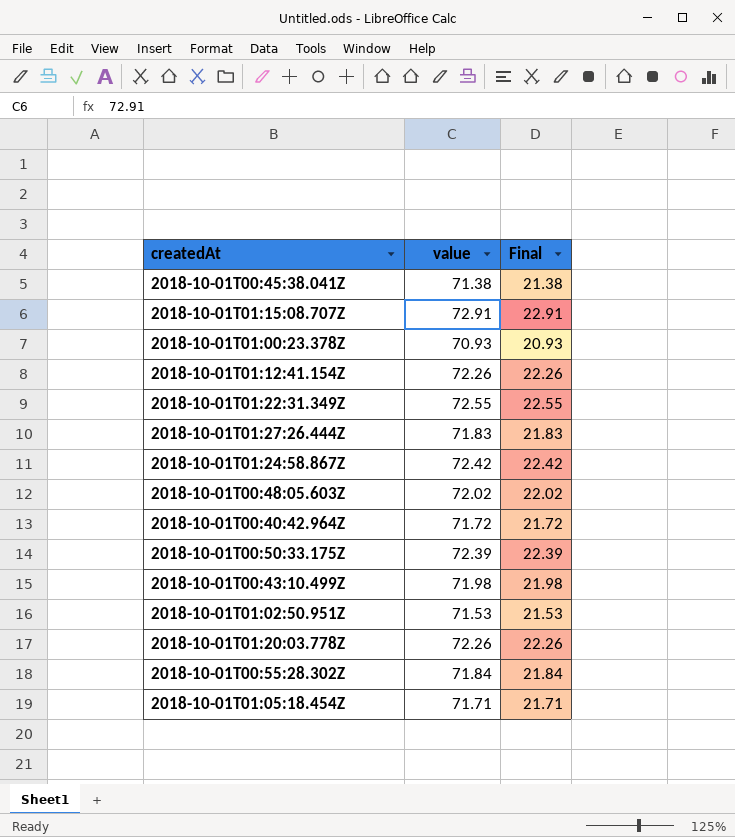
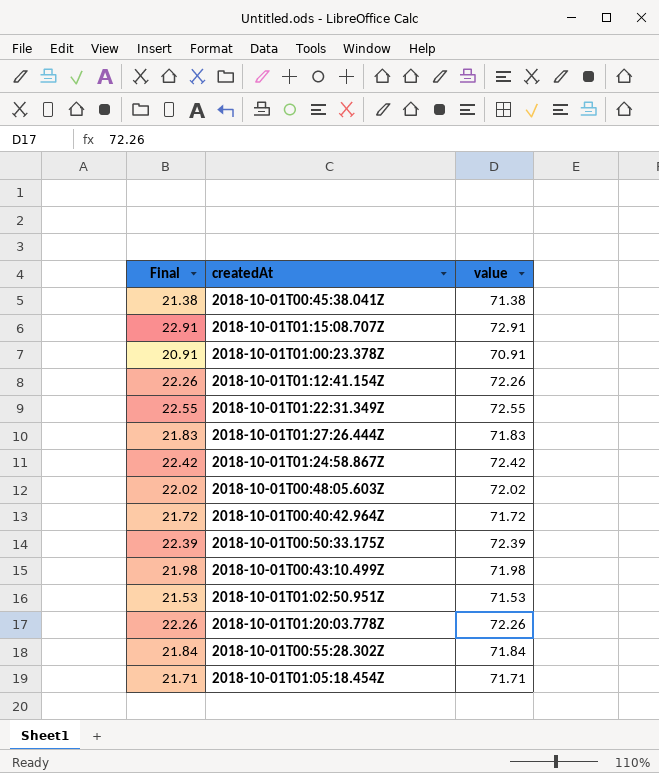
column Final | position: 3 -> 1
2018-10-01T01:00:23.378Z | Final: 20.93 -> 20.91
2018-10-01T01:00:23.378Z | value: 70.93 -> 70.91

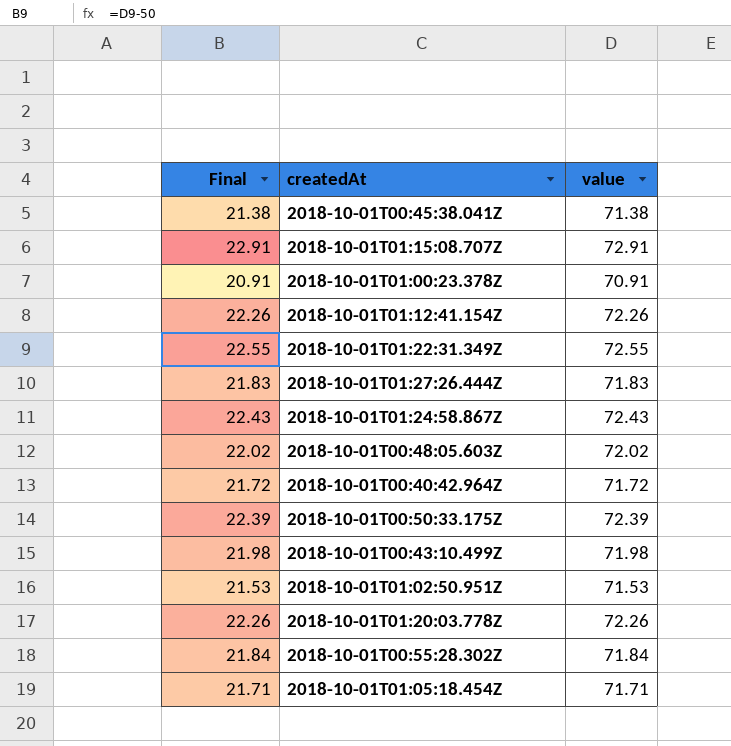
2018-10-01T01:24:58.867Z | Final: 22.42 -> 22.43
2018-10-01T01:24:58.867Z | value: 72.42 -> 72.43

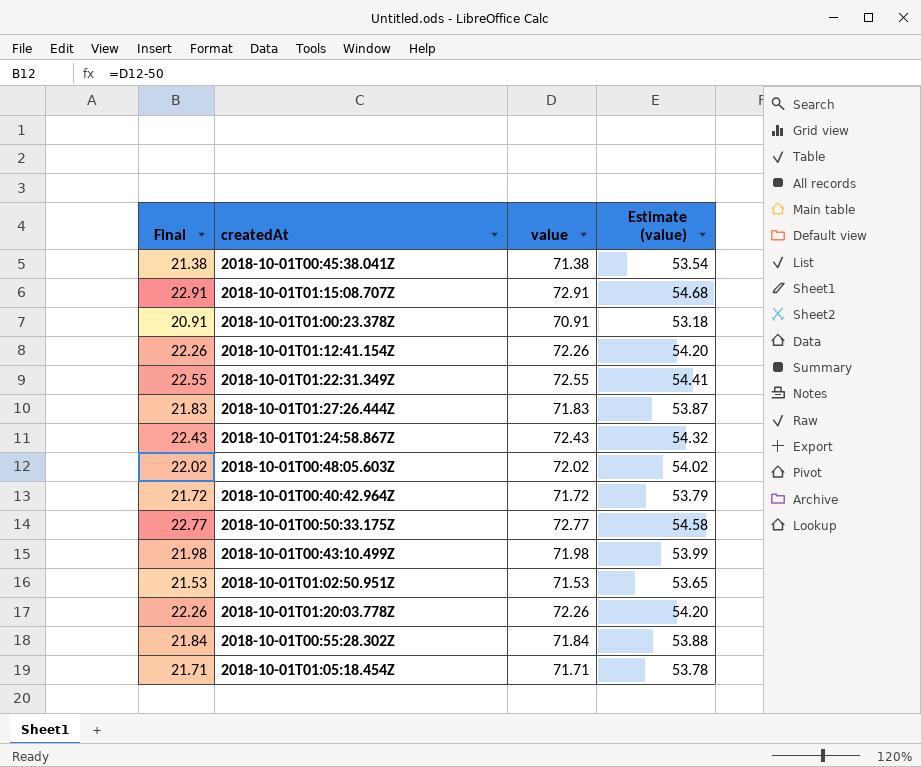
column Estimate (value) | formula: none -> [value] * 0.75
2018-10-01T00:50:33.175Z | Final: 22.39 -> 22.77
2018-10-01T00:50:33.175Z | value: 72.39 -> 72.77

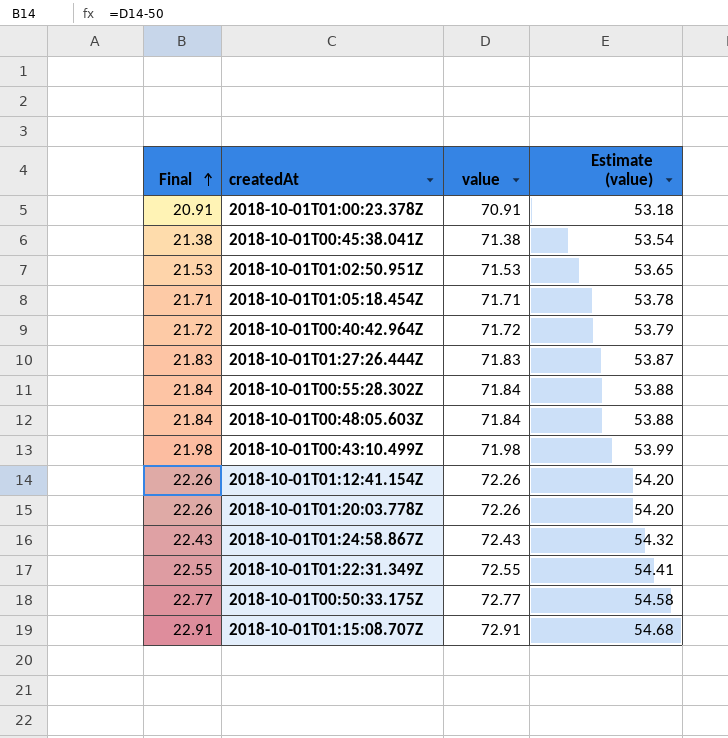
row order: none -> Final ascending
2018-10-01T00:48:05.603Z | Final: 22.02 -> 21.84
2018-10-01T00:48:05.603Z | value: 72.02 -> 71.84
2018-10-01T00:48:05.603Z | Estimate (value): 54.02 -> 53.88

